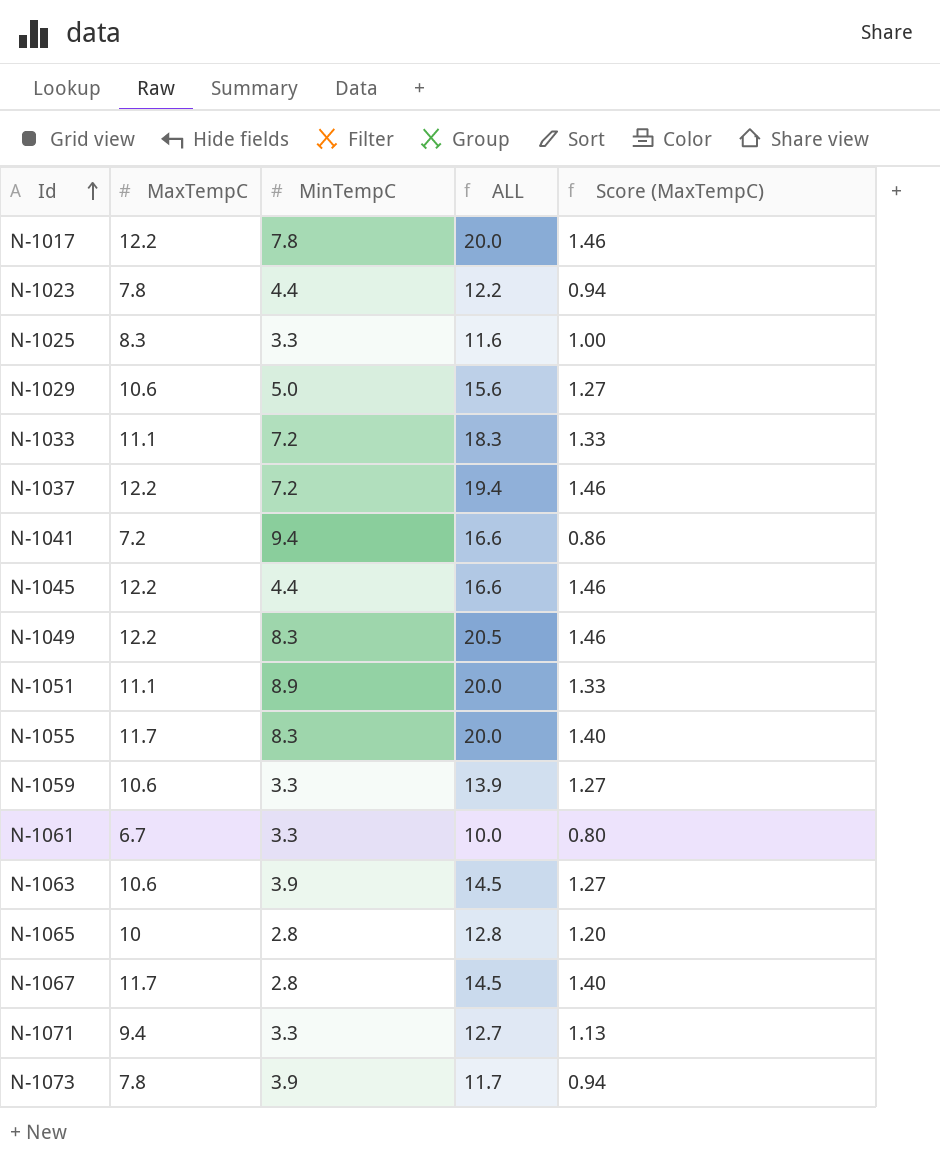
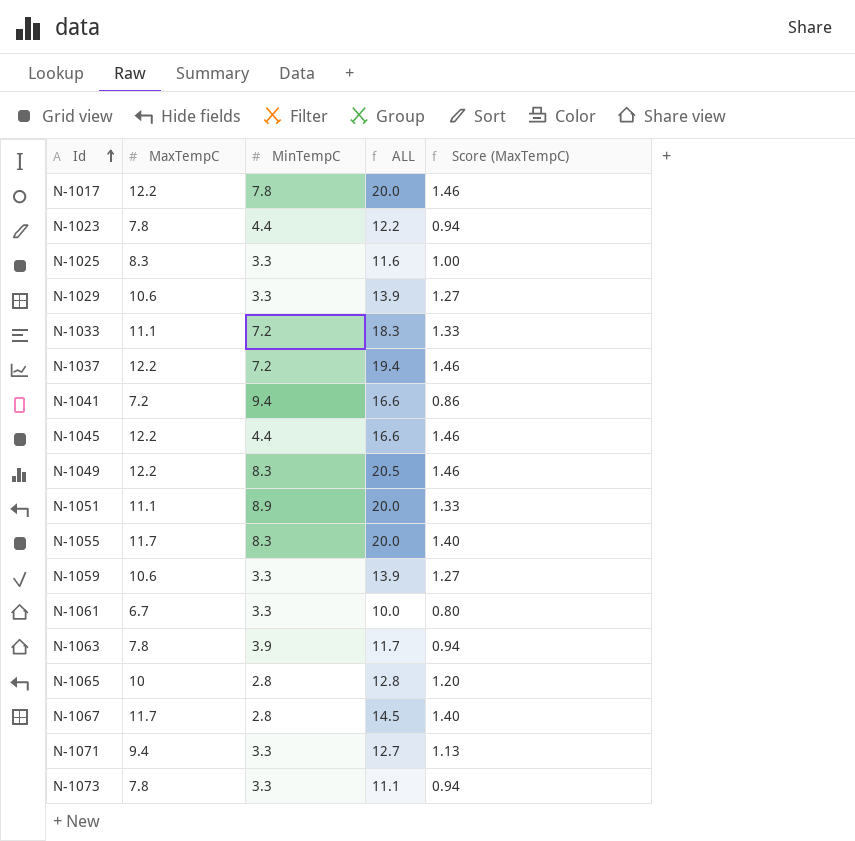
N-1029 | MinTempC: 5.0 -> 3.3
N-1029 | ALL: 15.6 -> 13.9
N-1063 | MaxTempC: 10.6 -> 7.8
N-1063 | ALL: 14.5 -> 11.7
N-1063 | Score (MaxTempC): 1.27 -> 0.94
N-1073 | MinTempC: 3.9 -> 3.3
N-1073 | ALL: 11.7 -> 11.1

